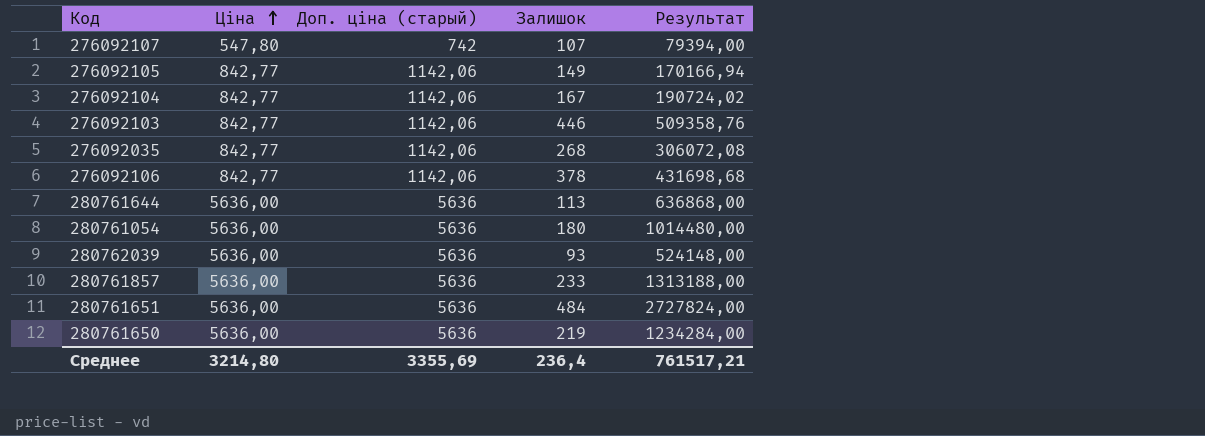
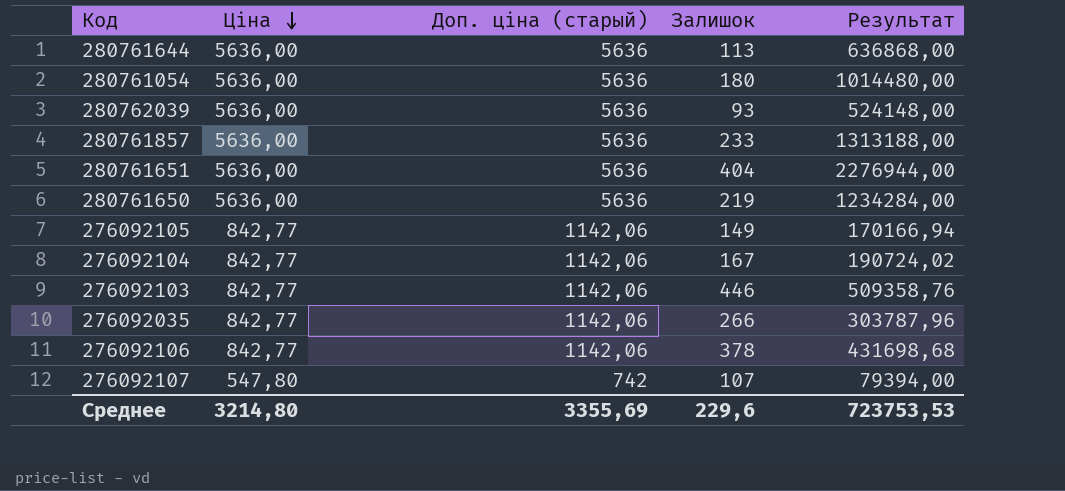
row order: Ціна ascending -> Ціна descending
280761651 | Залишок: 484 -> 404
280761651 | Результат: 2727824,00 -> 2276944,00
276092035 | Залишок: 268 -> 266
276092035 | Результат: 306072,08 -> 303787,96
Среднее | Залишок: 236,4 -> 229,6
Среднее | Результат: 761517,21 -> 723753,53

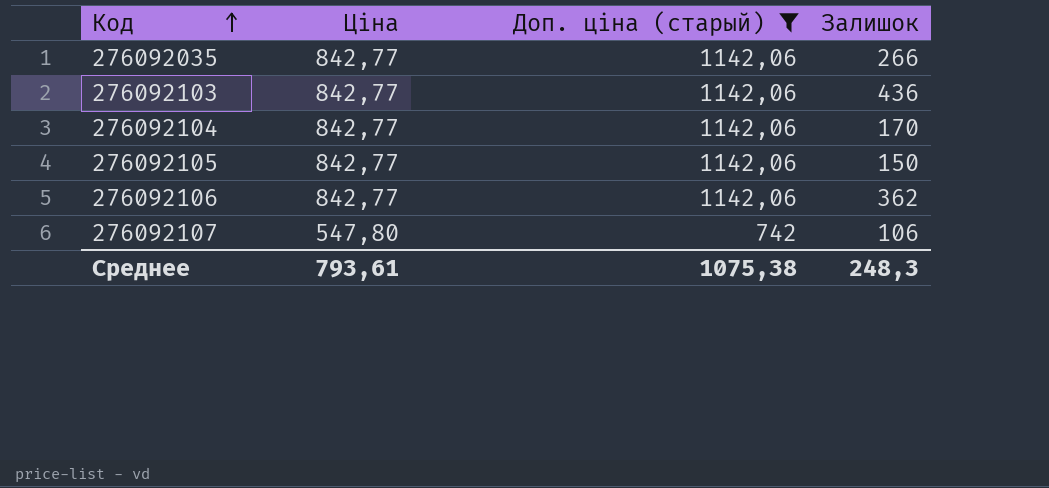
filter: none -> Доп. ціна (старый) != 5636
row order: Ціна descending -> Код ascending
column Результат | formula: [Доп. ціна (старый)] * [Залишок] -> none
276092103 | Залишок: 446 -> 436
276092104 | Залишок: 167 -> 170
276092105 | Залишок: 149 -> 150
276092106 | Залишок: 378 -> 362
276092107 | Залишок: 107 -> 106
Среднее | Ціна: 3214,80 -> 793,61
Среднее | Доп. ціна (старый): 3355,69 -> 1075,38
Среднее | Залишок: 229,6 -> 248,3

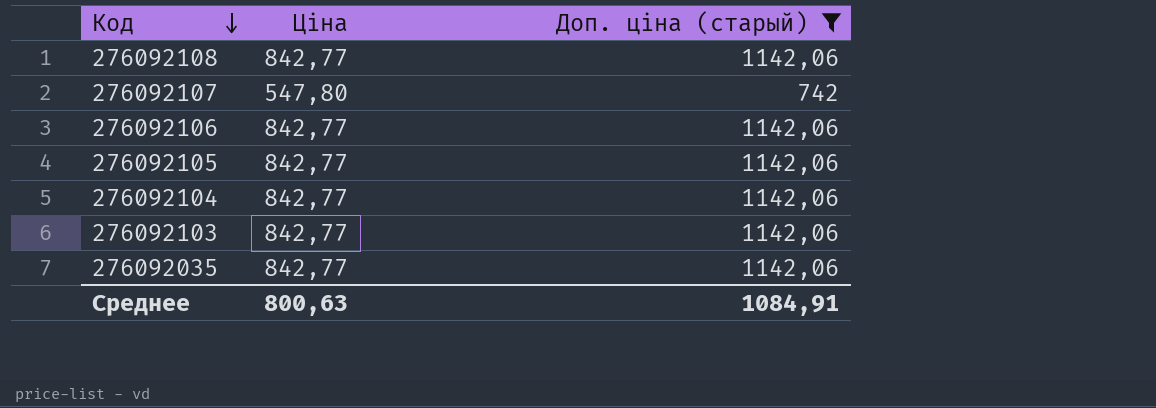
row order: Код ascending -> Код descending
column Залишок | position: 4 -> none
row 276092108: none -> 842,77 | 1142,06
Среднее | Ціна: 793,61 -> 800,63
Среднее | Доп. ціна (старый): 1075,38 -> 1084,91

